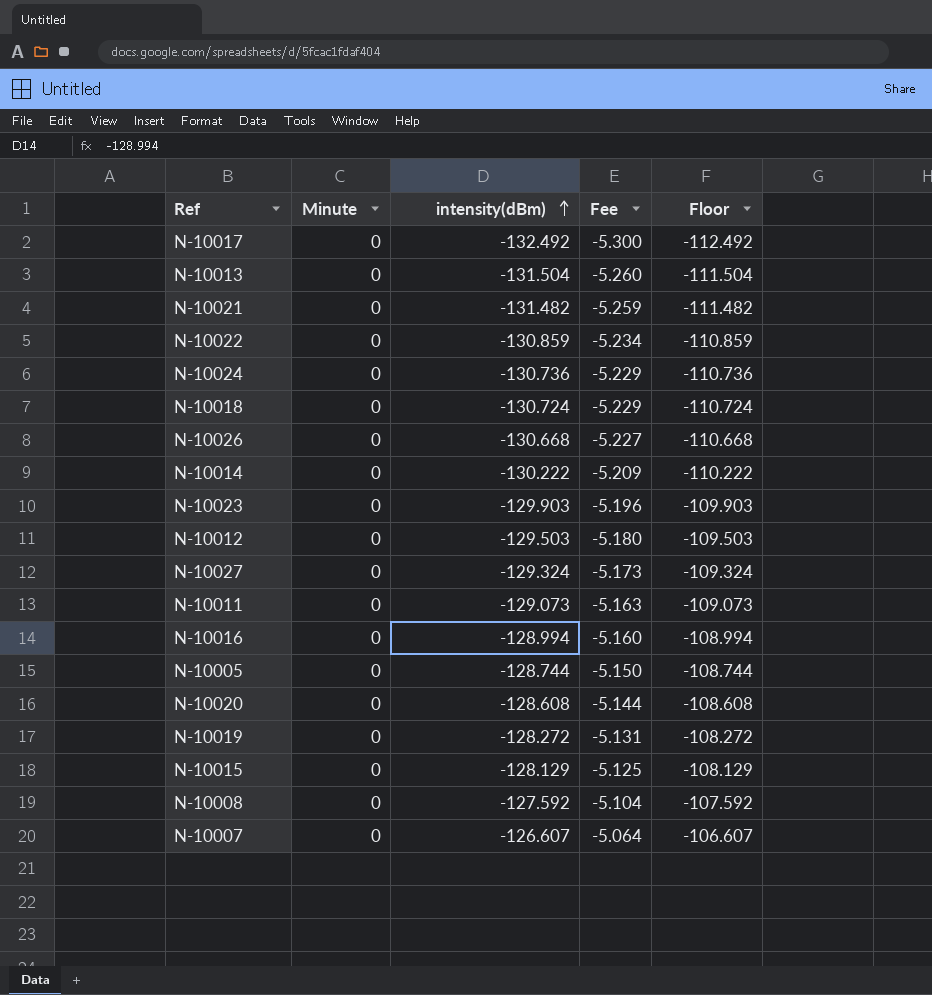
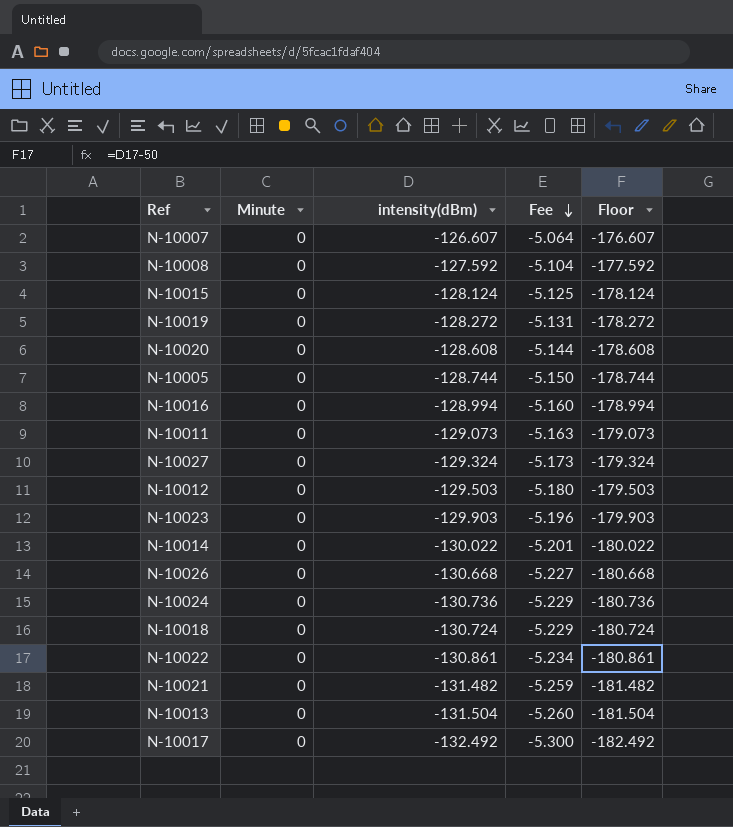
row order: intensity(dBm) ascending -> Fee descending
column Floor | formula: [intensity(dBm)] + 20 -> [intensity(dBm)] - 50
N-10015 | intensity(dBm): -128.129 -> -128.124
N-10014 | intensity(dBm): -130.222 -> -130.022
N-10014 | Fee: -5.209 -> -5.201
N-10022 | intensity(dBm): -130.859 -> -130.861

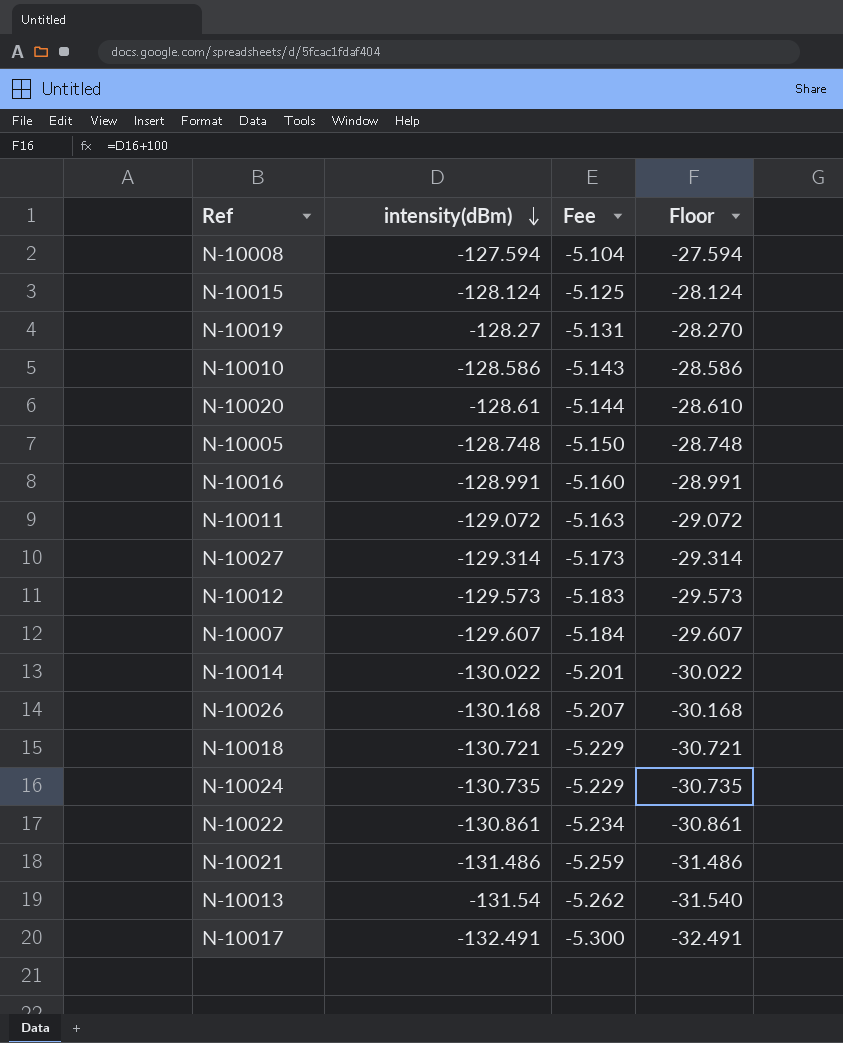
row order: Fee descending -> intensity(dBm) descending
column Minute | position: 2 -> none
column Floor | formula: [intensity(dBm)] - 50 -> [intensity(dBm)] + 100
row N-10023: 0 | -129.903 | -5.196 | -179.903 -> none
N-10008 | intensity(dBm): -127.592 -> -127.594
N-10019 | intensity(dBm): -128.272 -> -128.27
row N-10010: none -> -128.586 | -5.143 | -28.586
N-10020 | intensity(dBm): -128.608 -> -128.61
N-10005 | intensity(dBm): -128.744 -> -128.748
N-10016 | intensity(dBm): -128.994 -> -128.991
N-10011 | intensity(dBm): -129.073 -> -129.072
N-10027 | intensity(dBm): -129.324 -> -129.314
N-10012 | intensity(dBm): -129.503 -> -129.573
N-10012 | Fee: -5.180 -> -5.183
N-10007 | intensity(dBm): -126.607 -> -129.607
N-10007 | Fee: -5.064 -> -5.184
N-10026 | intensity(dBm): -130.668 -> -130.168
N-10026 | Fee: -5.227 -> -5.207
N-10018 | intensity(dBm): -130.724 -> -130.721
N-10024 | intensity(dBm): -130.736 -> -130.735
N-10021 | intensity(dBm): -131.482 -> -131.486
N-10013 | intensity(dBm): -131.504 -> -131.54
N-10013 | Fee: -5.260 -> -5.262
N-10017 | intensity(dBm): -132.492 -> -132.491

